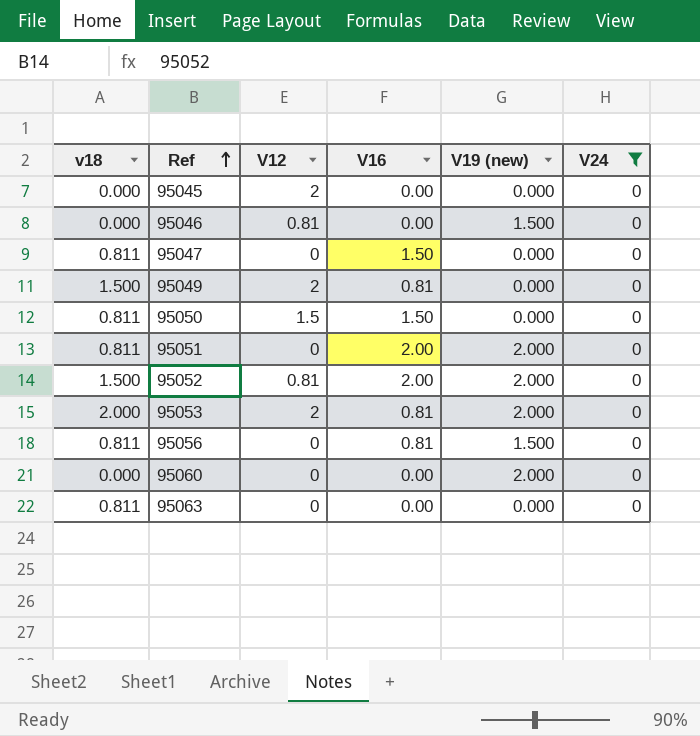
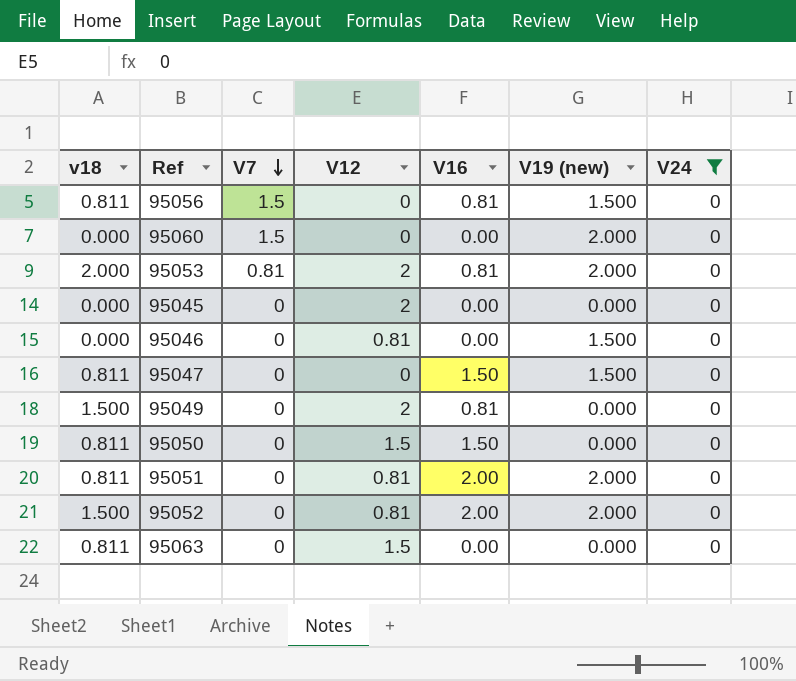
row order: Ref ascending -> V7 descending
column V7 | position: none -> 3
95047 | V19 (new): 0.000 -> 1.500
95051 | V12: 0 -> 0.81
95063 | V12: 0 -> 1.5

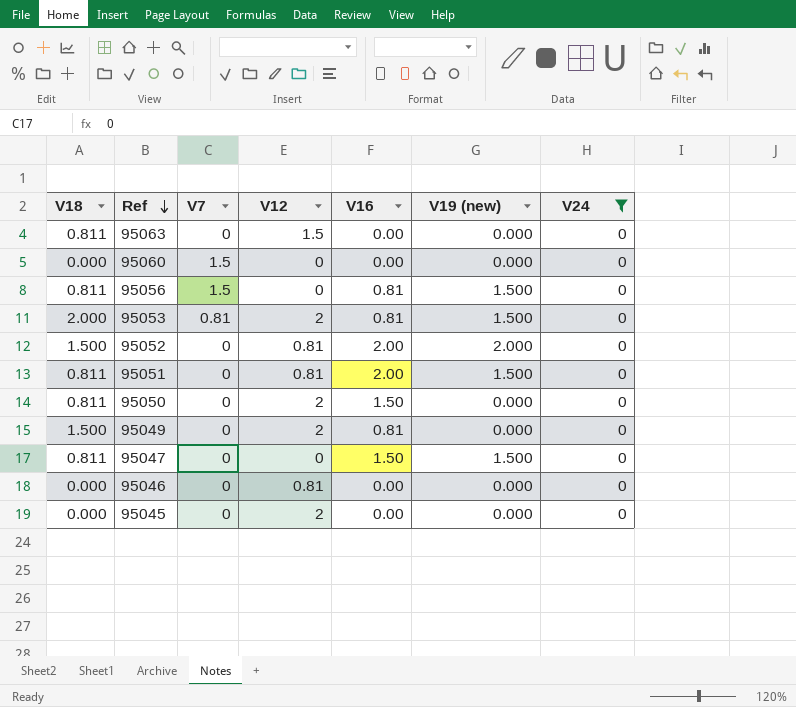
row order: V7 descending -> Ref descending
column name: v18 -> V18
95060 | V19 (new): 2.000 -> 0.000
95053 | V19 (new): 2.000 -> 1.500
95051 | V19 (new): 2.000 -> 1.500
95050 | V12: 1.5 -> 2
95046 | V19 (new): 1.500 -> 0.000

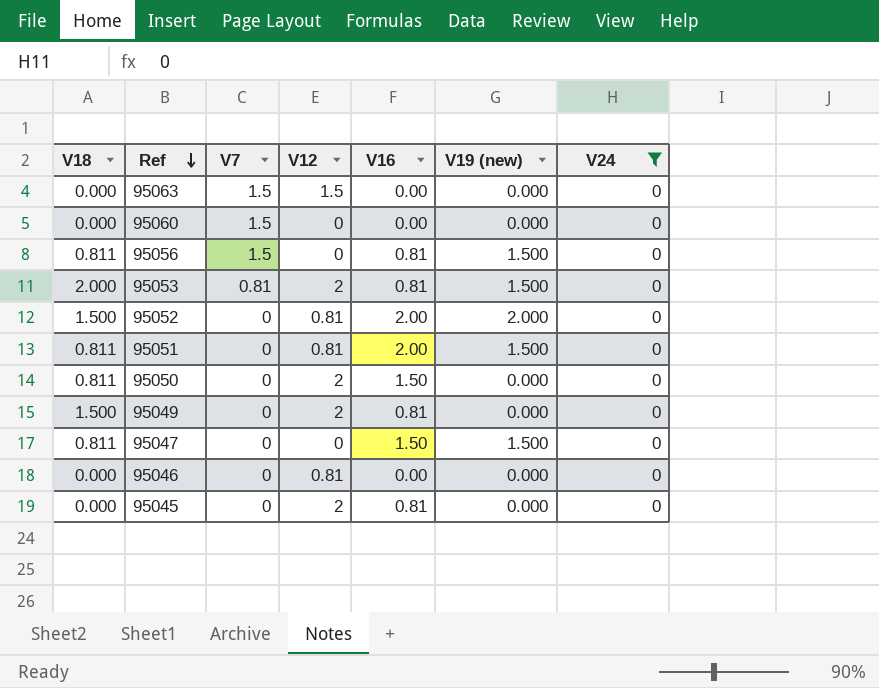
95063 | V18: 0.811 -> 0.000
95063 | V7: 0 -> 1.5
95045 | V16: 0.00 -> 0.81

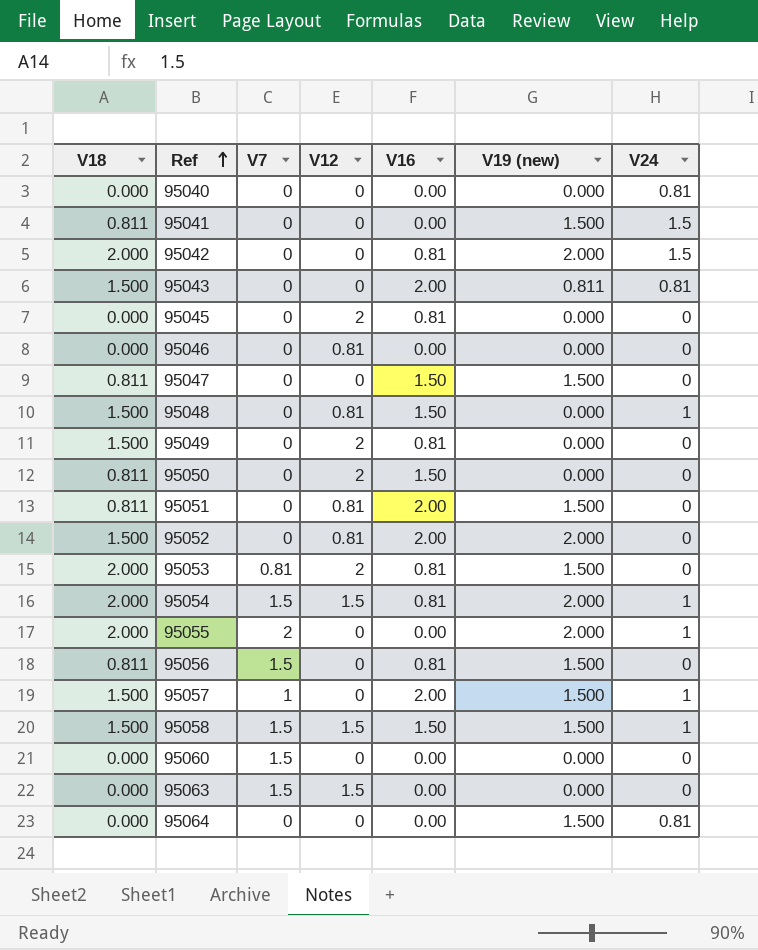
filter: V24 = 0 -> none
row order: Ref descending -> Ref ascending

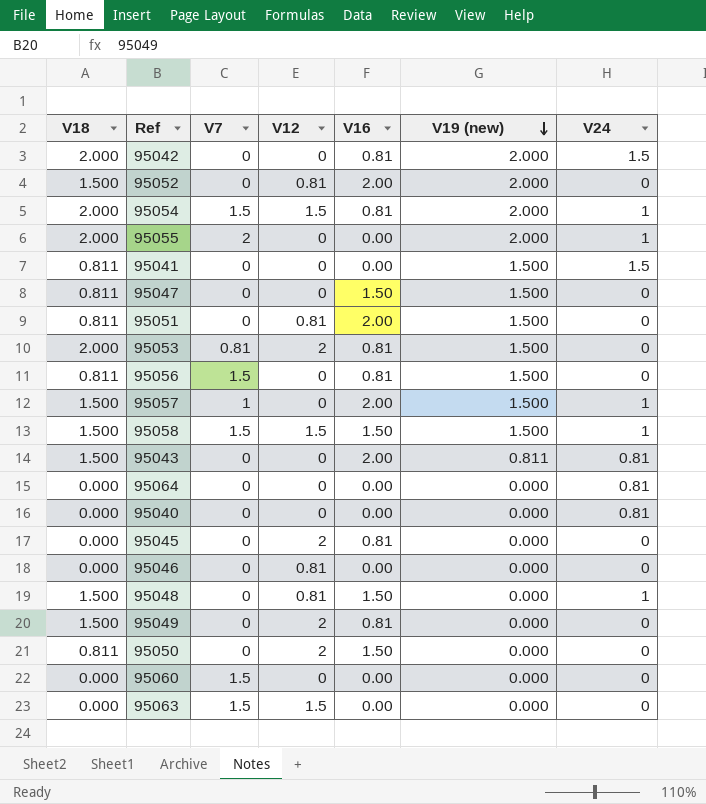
row order: Ref ascending -> V19 (new) descending
95064 | V19 (new): 1.500 -> 0.000

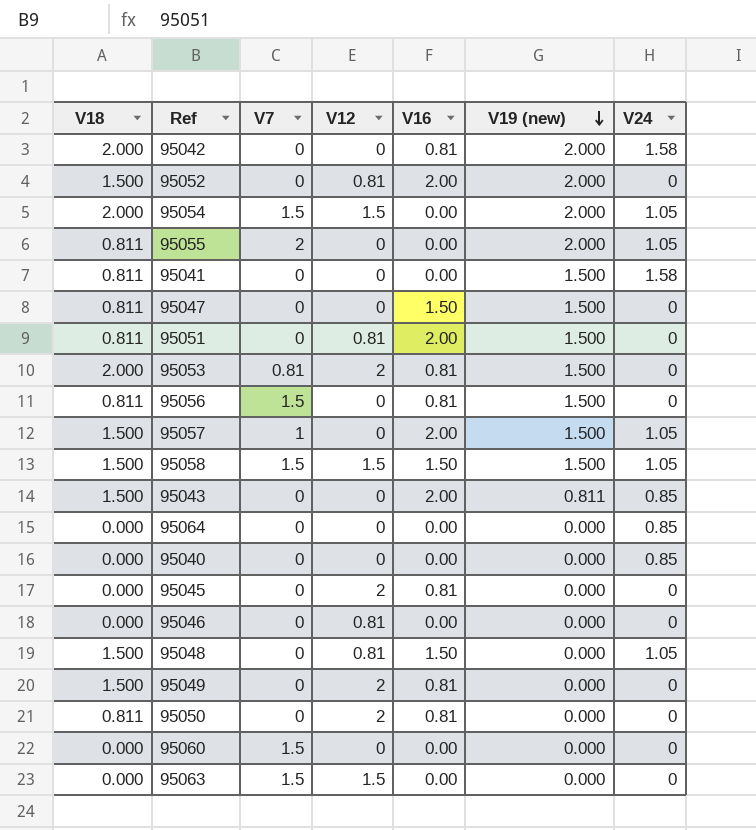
95042 | V24: 1.5 -> 1.58
95054 | V16: 0.81 -> 0.00
95054 | V24: 1 -> 1.05
95055 | V18: 2.000 -> 0.811
95055 | V24: 1 -> 1.05
95041 | V24: 1.5 -> 1.58
95057 | V24: 1 -> 1.05
95058 | V24: 1 -> 1.05
95043 | V24: 0.81 -> 0.85
95064 | V24: 0.81 -> 0.85
95040 | V24: 0.81 -> 0.85
95048 | V24: 1 -> 1.05
95050 | V16: 1.50 -> 0.81

